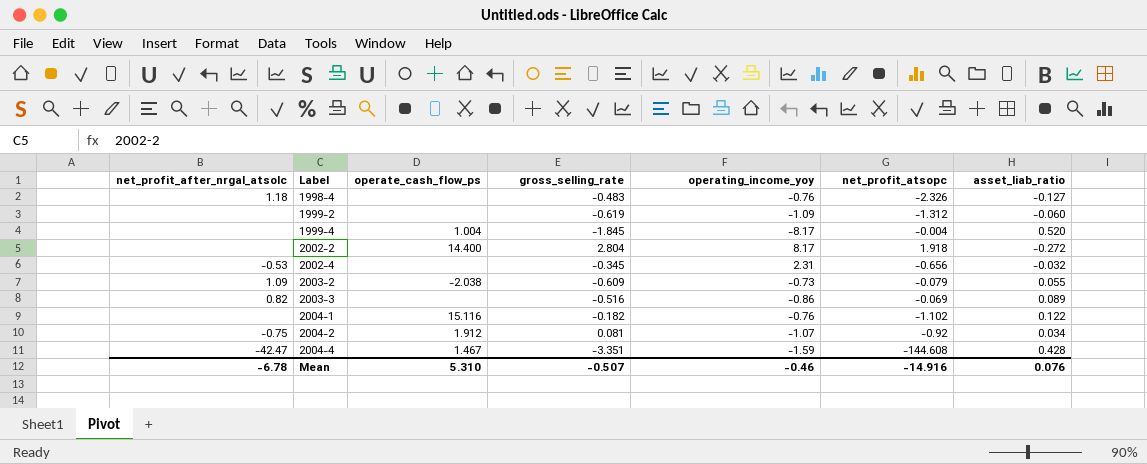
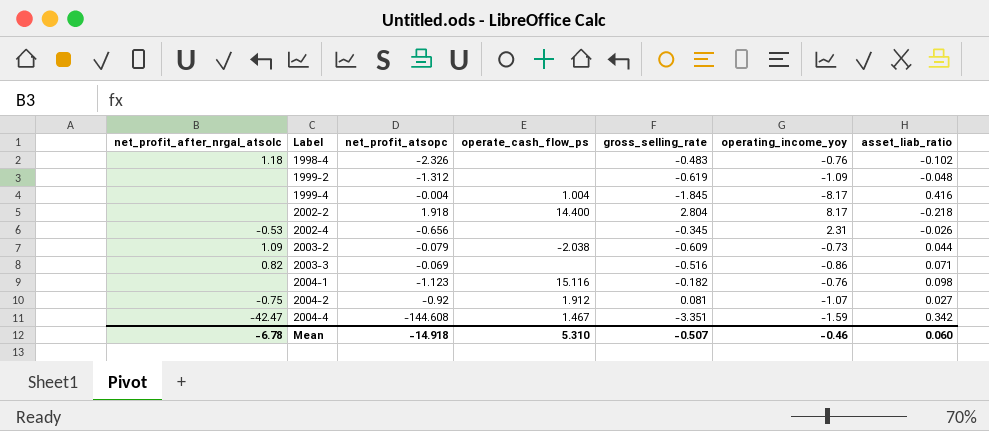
column net_profit_atsopc | position: 6 -> 3
1998-4 | asset_liab_ratio: -0.127 -> -0.102
1999-2 | asset_liab_ratio: -0.060 -> -0.048
1999-4 | asset_liab_ratio: 0.520 -> 0.416
2002-2 | asset_liab_ratio: -0.272 -> -0.218
2002-4 | asset_liab_ratio: -0.032 -> -0.026
2003-2 | asset_liab_ratio: 0.055 -> 0.044
2003-3 | asset_liab_ratio: 0.089 -> 0.071
2004-1 | net_profit_atsopc: -1.102 -> -1.123
2004-1 | asset_liab_ratio: 0.122 -> 0.098
2004-2 | asset_liab_ratio: 0.034 -> 0.027
2004-4 | asset_liab_ratio: 0.428 -> 0.342
Mean | net_profit_atsopc: -14.916 -> -14.918
Mean | asset_liab_ratio: 0.076 -> 0.060

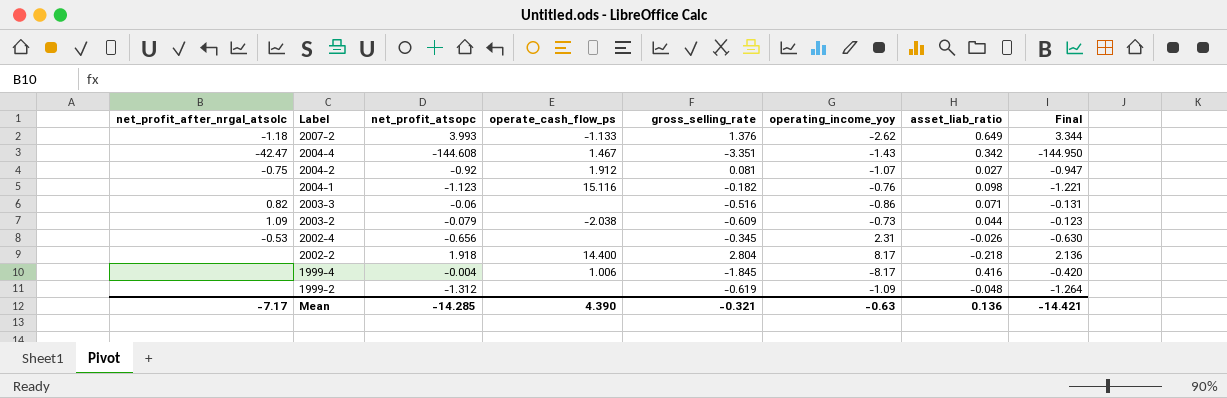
row order: Label ascending -> Label descending
column Final | formula: none -> [net_profit_atsopc] - [asset_liab_ratio]
row 1998-4: 1.18 | -2.326 | none | -0.483 | -0.76 | -0.102 -> none
row 2007-2: none -> -1.18 | 3.993 | -1.133 | 1.376 | -2.62 | 0.649 | 3.344
2004-4 | operating_income_yoy: -1.59 -> -1.43
2003-3 | net_profit_atsopc: -0.069 -> -0.06
1999-4 | operate_cash_flow_ps: 1.004 -> 1.006
Mean | net_profit_after_nrgal_atsolc: -6.78 -> -7.17
Mean | net_profit_atsopc: -14.918 -> -14.285
Mean | operate_cash_flow_ps: 5.310 -> 4.390
Mean | gross_selling_rate: -0.507 -> -0.321
Mean | operating_income_yoy: -0.46 -> -0.63
Mean | asset_liab_ratio: 0.060 -> 0.136

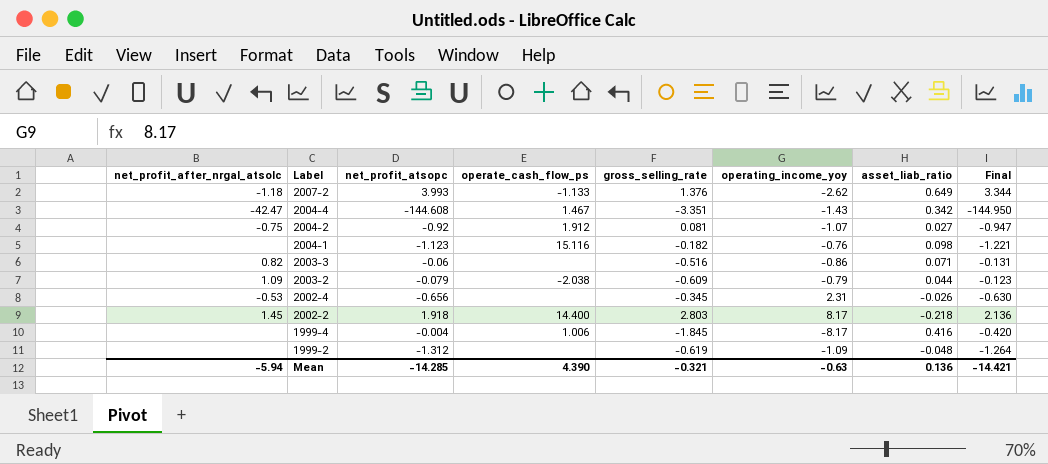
2003-2 | operating_income_yoy: -0.73 -> -0.79
2002-2 | net_profit_after_nrgal_atsolc: none -> 1.45
2002-2 | gross_selling_rate: 2.804 -> 2.803
Mean | net_profit_after_nrgal_atsolc: -7.17 -> -5.94

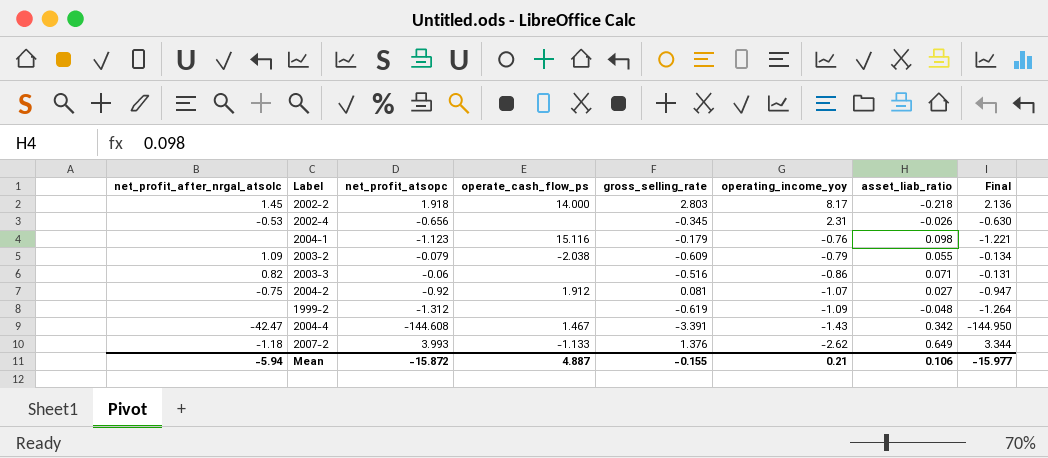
row order: Label descending -> operating_income_yoy descending
row 1999-4: none | -0.004 | 1.006 | -1.845 | -8.17 | 0.416 | -0.420 -> none
2002-2 | operate_cash_flow_ps: 14.400 -> 14.000
2004-1 | gross_selling_rate: -0.182 -> -0.179
2003-2 | asset_liab_ratio: 0.044 -> 0.055
2003-2 | Final: -0.123 -> -0.134
2004-4 | gross_selling_rate: -3.351 -> -3.391
Mean | net_profit_atsopc: -14.285 -> -15.872
Mean | operate_cash_flow_ps: 4.390 -> 4.887
Mean | gross_selling_rate: -0.321 -> -0.155
Mean | operating_income_yoy: -0.63 -> 0.21
Mean | asset_liab_ratio: 0.136 -> 0.106
Mean | Final: -14.421 -> -15.977

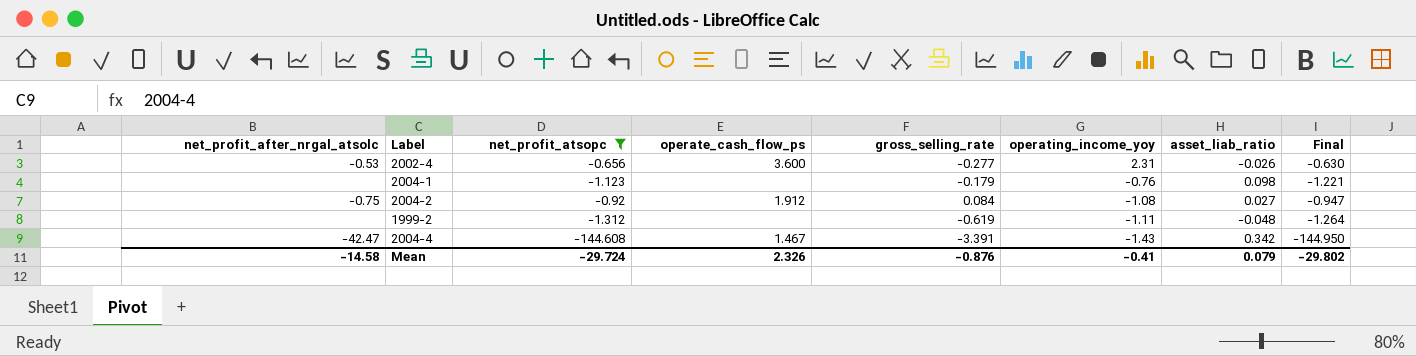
filter: none -> net_profit_atsopc <= -0.656
2002-4 | operate_cash_flow_ps: none -> 3.600
2002-4 | gross_selling_rate: -0.345 -> -0.277
2004-1 | operate_cash_flow_ps: 15.116 -> none
2004-2 | gross_selling_rate: 0.081 -> 0.084
2004-2 | operating_income_yoy: -1.07 -> -1.08
1999-2 | operating_income_yoy: -1.09 -> -1.11
Mean | net_profit_after_nrgal_atsolc: -5.94 -> -14.58
Mean | net_profit_atsopc: -15.872 -> -29.724
Mean | operate_cash_flow_ps: 4.887 -> 2.326
Mean | gross_selling_rate: -0.155 -> -0.876
Mean | operating_income_yoy: 0.21 -> -0.41
Mean | asset_liab_ratio: 0.106 -> 0.079
Mean | Final: -15.977 -> -29.802

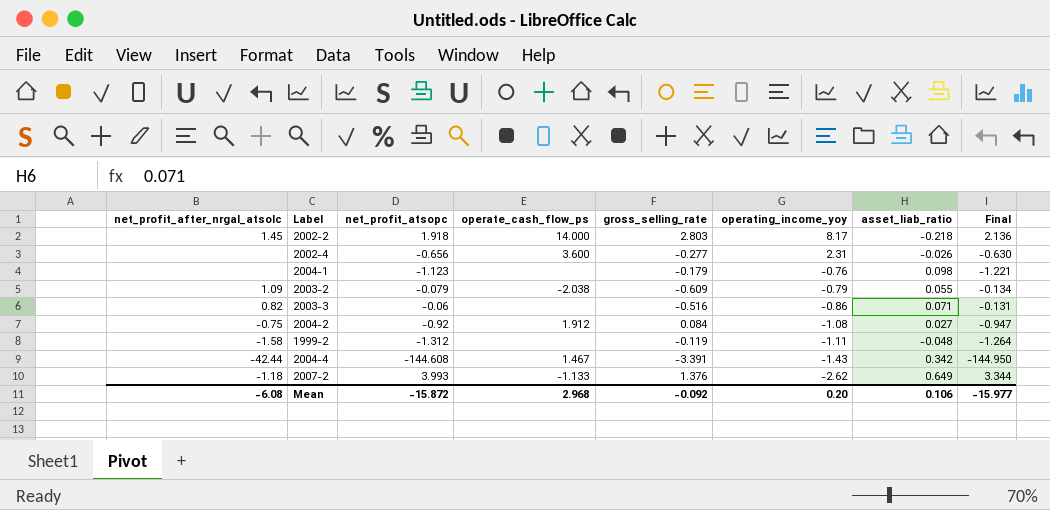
filter: net_profit_atsopc <= -0.656 -> none
2002-4 | net_profit_after_nrgal_atsolc: -0.53 -> none
1999-2 | net_profit_after_nrgal_atsolc: none -> -1.58
1999-2 | gross_selling_rate: -0.619 -> -0.119
2004-4 | net_profit_after_nrgal_atsolc: -42.47 -> -42.44
Mean | net_profit_after_nrgal_atsolc: -14.58 -> -6.08
Mean | net_profit_atsopc: -29.724 -> -15.872
Mean | operate_cash_flow_ps: 2.326 -> 2.968
Mean | gross_selling_rate: -0.876 -> -0.092
Mean | operating_income_yoy: -0.41 -> 0.20
Mean | asset_liab_ratio: 0.079 -> 0.106
Mean | Final: -29.802 -> -15.977

